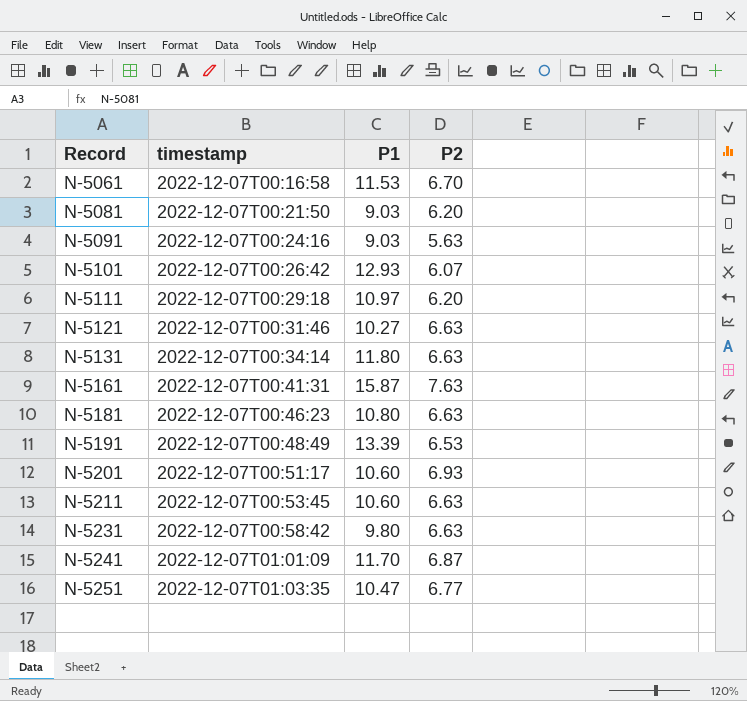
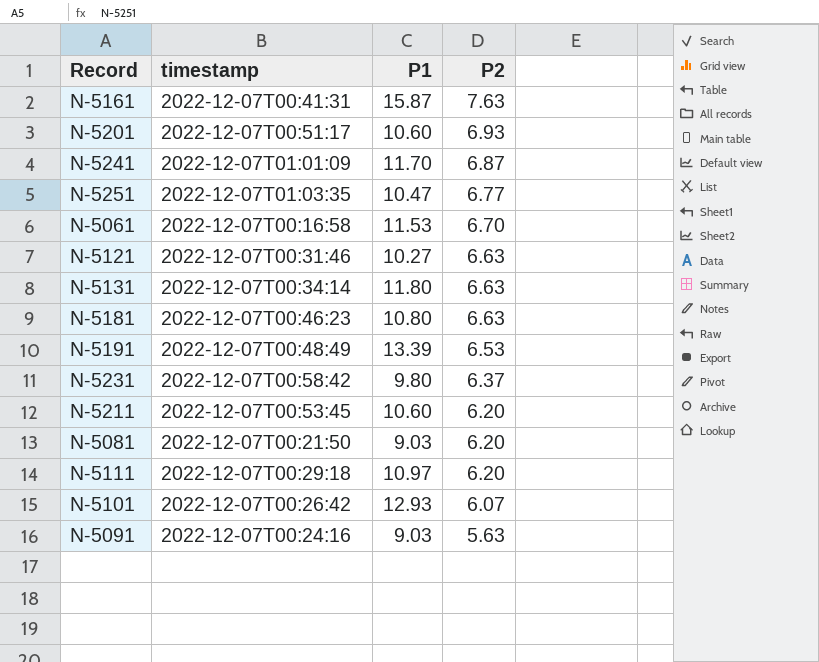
row order: Record ascending -> P2 descending
N-5231 | P2: 6.63 -> 6.37
N-5211 | P2: 6.63 -> 6.20

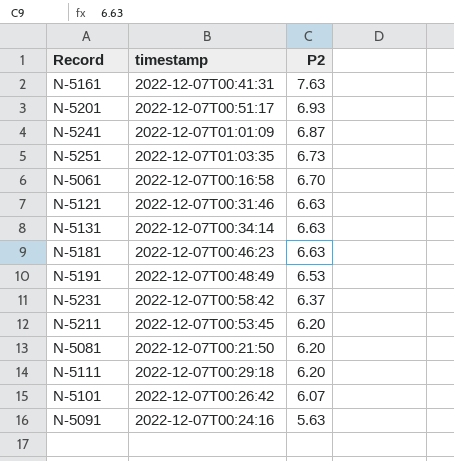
column P1 | position: 3 -> none
N-5251 | P2: 6.77 -> 6.73

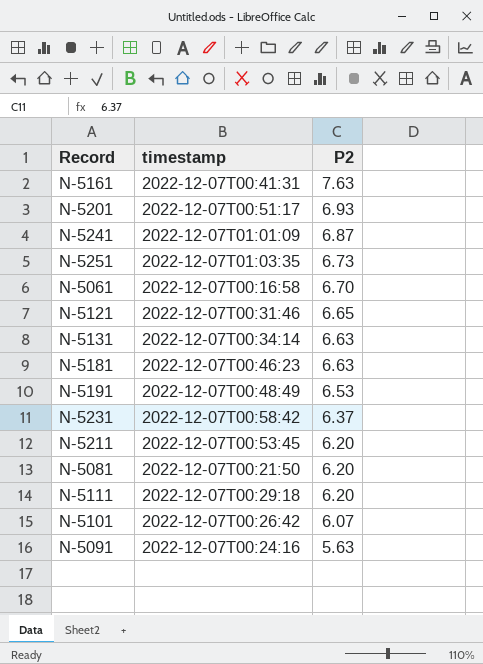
N-5121 | P2: 6.63 -> 6.65

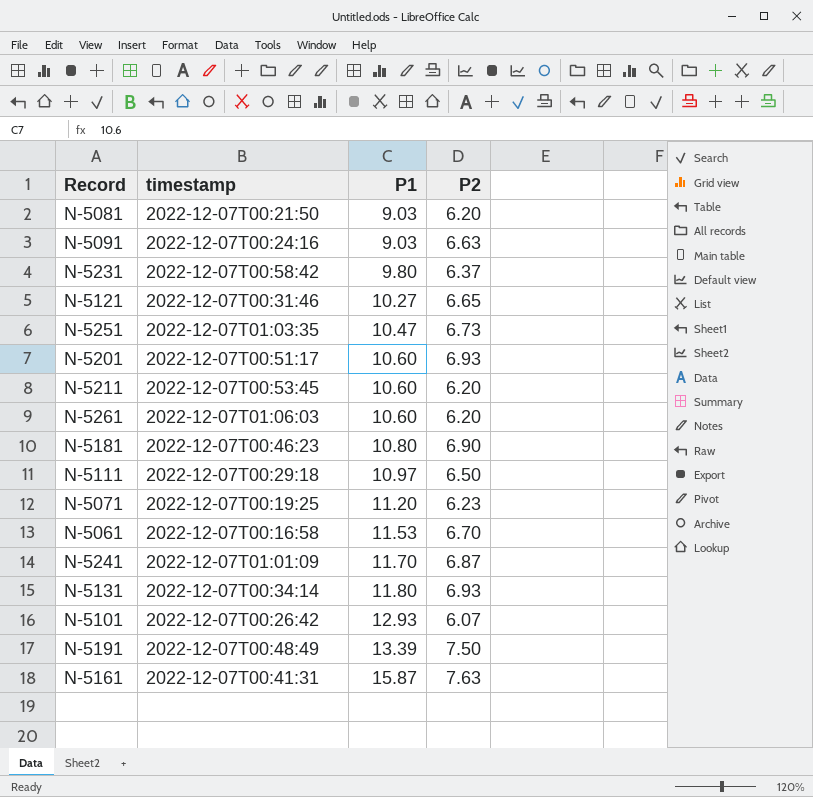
row order: P2 descending -> P1 ascending
column P1 | position: none -> 3
N-5091 | P2: 5.63 -> 6.63
row N-5261: none -> 2022-12-07T01:06:03 | 10.60 | 6.20
N-5181 | P2: 6.63 -> 6.90
N-5111 | P2: 6.20 -> 6.50
row N-5071: none -> 2022-12-07T00:19:25 | 11.20 | 6.23
N-5131 | P2: 6.63 -> 6.93
N-5191 | P2: 6.53 -> 7.50

